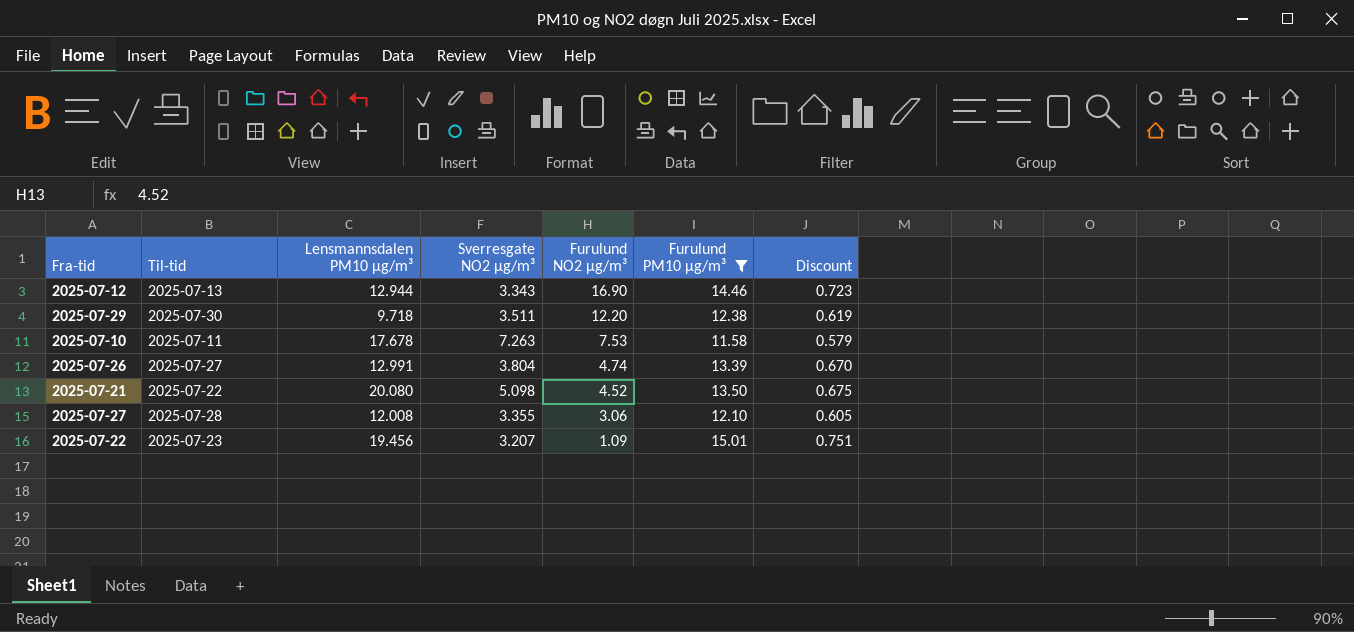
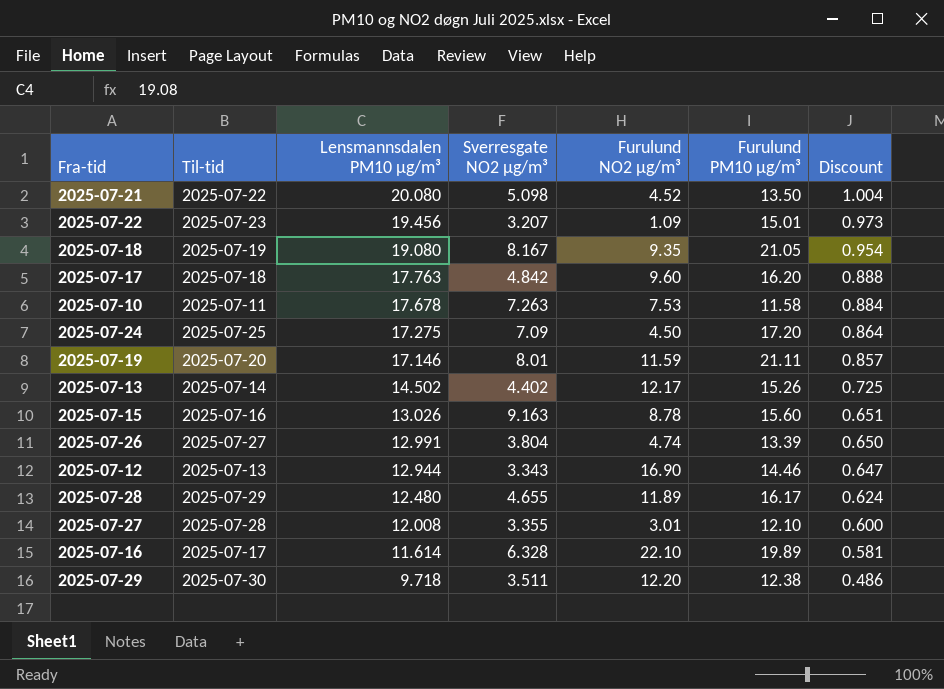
filter: Furulund PM10 µg/m³ <= 15.01 -> none
row order: Furulund NO2 µg/m³ descending -> Lensmannsdalen PM10 µg/m³ descending
column Discount | formula: [Furulund PM10 µg/m³] * 0.05 -> [Lensmannsdalen PM10 µg/m³] * 0.05
2025-07-27 | Furulund NO2 µg/m³: 3.06 -> 3.01

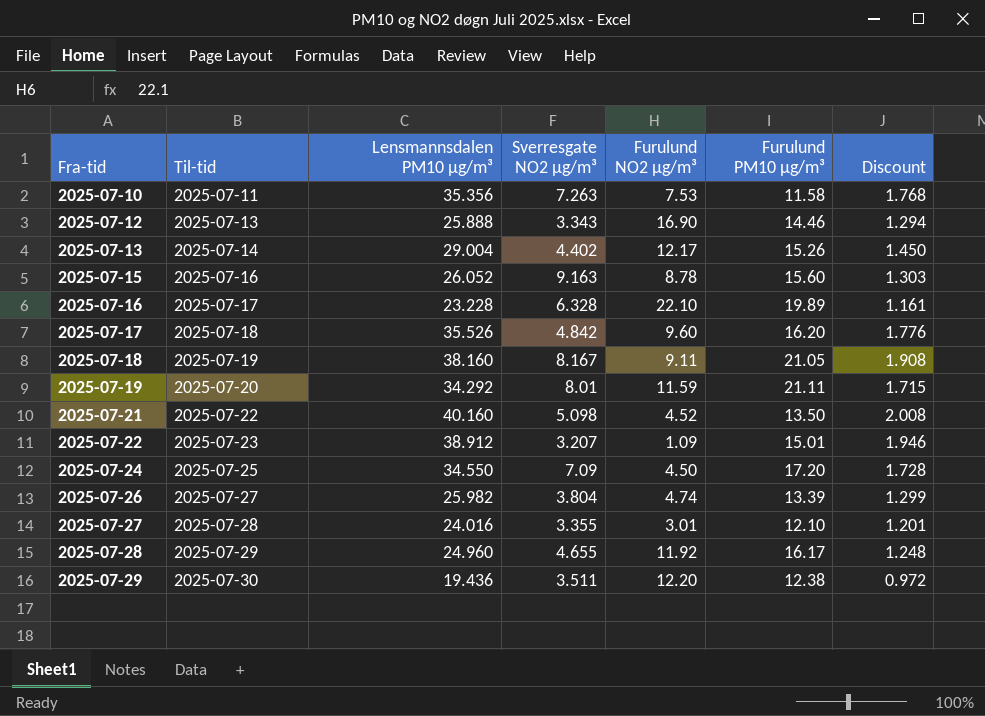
row order: Lensmannsdalen PM10 µg/m³ descending -> Fra-tid ascending
2025-07-10 | Lensmannsdalen PM10 µg/m³: 17.678 -> 35.356
2025-07-10 | Discount: 0.884 -> 1.768
2025-07-12 | Lensmannsdalen PM10 µg/m³: 12.944 -> 25.888
2025-07-12 | Discount: 0.647 -> 1.294
2025-07-13 | Lensmannsdalen PM10 µg/m³: 14.502 -> 29.004
2025-07-13 | Discount: 0.725 -> 1.450
2025-07-15 | Lensmannsdalen PM10 µg/m³: 13.026 -> 26.052
2025-07-15 | Discount: 0.651 -> 1.303
2025-07-16 | Lensmannsdalen PM10 µg/m³: 11.614 -> 23.228
2025-07-16 | Discount: 0.581 -> 1.161
2025-07-17 | Lensmannsdalen PM10 µg/m³: 17.763 -> 35.526
2025-07-17 | Discount: 0.888 -> 1.776
2025-07-18 | Lensmannsdalen PM10 µg/m³: 19.080 -> 38.160
2025-07-18 | Furulund NO2 µg/m³: 9.35 -> 9.11
2025-07-18 | Discount: 0.954 -> 1.908
2025-07-19 | Lensmannsdalen PM10 µg/m³: 17.146 -> 34.292
2025-07-19 | Discount: 0.857 -> 1.715
2025-07-21 | Lensmannsdalen PM10 µg/m³: 20.080 -> 40.160
2025-07-21 | Discount: 1.004 -> 2.008
2025-07-22 | Lensmannsdalen PM10 µg/m³: 19.456 -> 38.912
2025-07-22 | Discount: 0.973 -> 1.946
2025-07-24 | Lensmannsdalen PM10 µg/m³: 17.275 -> 34.550
2025-07-24 | Discount: 0.864 -> 1.728
2025-07-26 | Lensmannsdalen PM10 µg/m³: 12.991 -> 25.982
2025-07-26 | Discount: 0.650 -> 1.299
2025-07-27 | Lensmannsdalen PM10 µg/m³: 12.008 -> 24.016
2025-07-27 | Discount: 0.600 -> 1.201
2025-07-28 | Lensmannsdalen PM10 µg/m³: 12.480 -> 24.960
2025-07-28 | Furulund NO2 µg/m³: 11.89 -> 11.92
2025-07-28 | Discount: 0.624 -> 1.248
2025-07-29 | Lensmannsdalen PM10 µg/m³: 9.718 -> 19.436
2025-07-29 | Discount: 0.486 -> 0.972

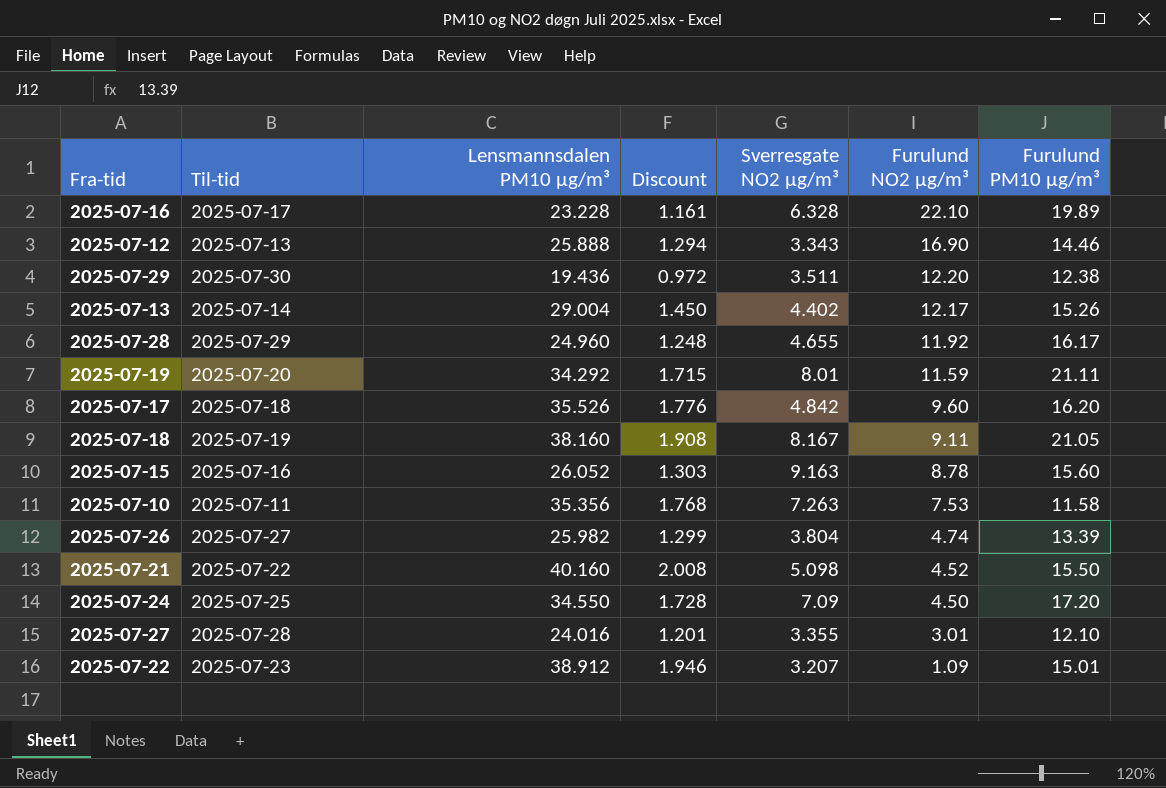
row order: Fra-tid ascending -> Furulund NO2 µg/m³ descending
column Discount | position: 7 -> 4
2025-07-21 | Furulund PM10 µg/m³: 13.50 -> 15.50

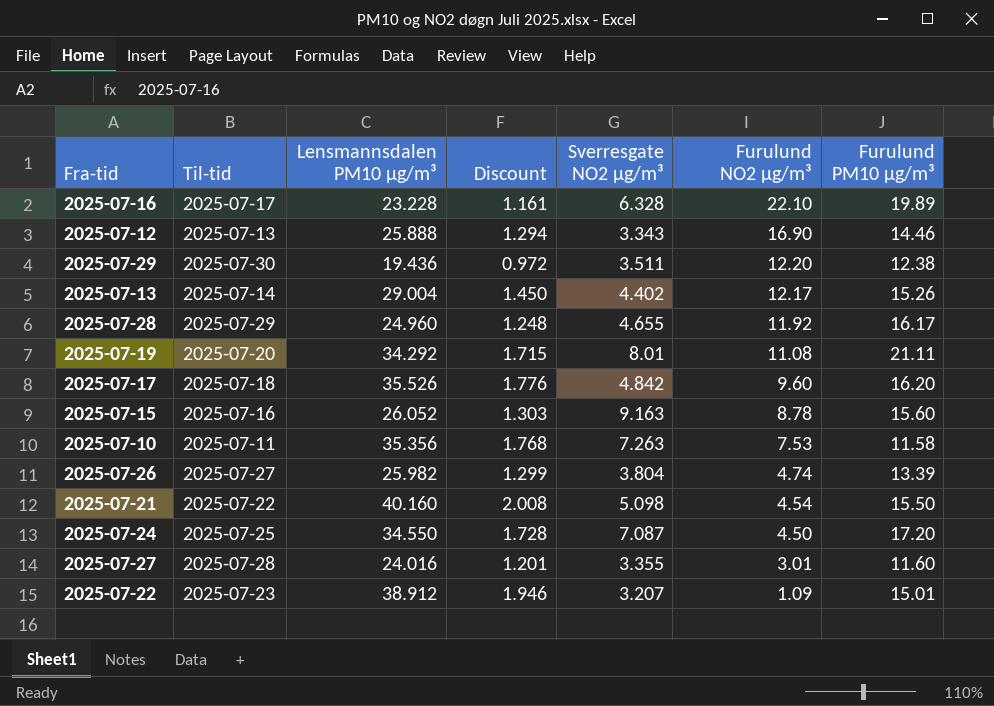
row 2025-07-18: 2025-07-19 | 38.160 | 1.908 | 8.167 | 9.11 | 21.05 -> none
2025-07-19 | Furulund NO2 µg/m³: 11.59 -> 11.08
2025-07-21 | Furulund NO2 µg/m³: 4.52 -> 4.54
2025-07-24 | Sverresgate NO2 µg/m³: 7.09 -> 7.087
2025-07-27 | Furulund PM10 µg/m³: 12.10 -> 11.60

